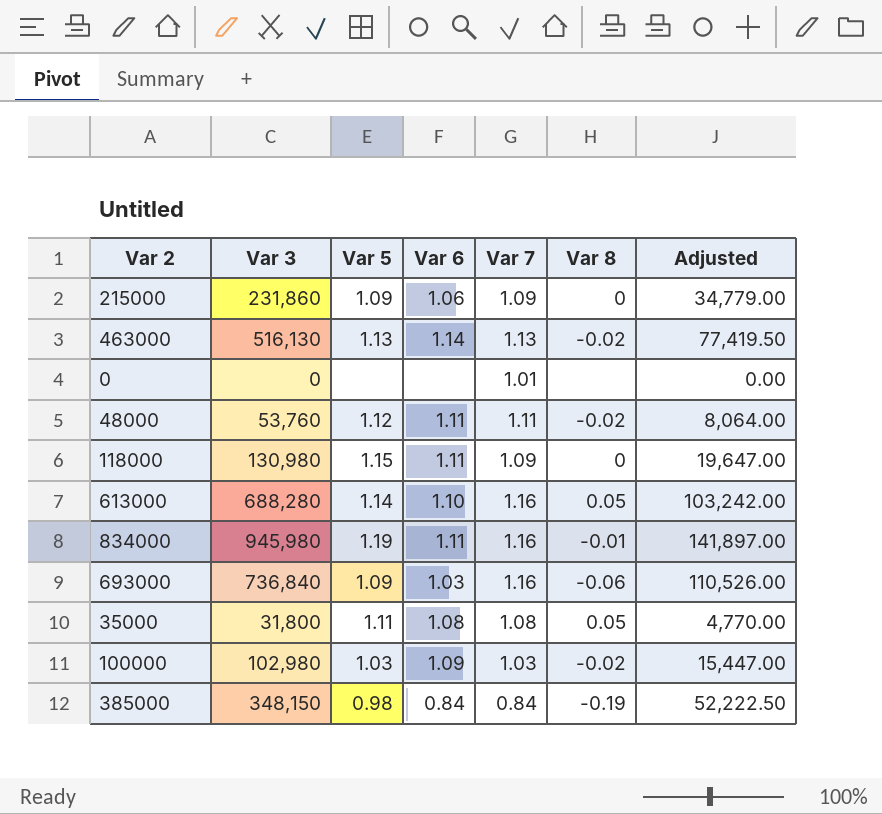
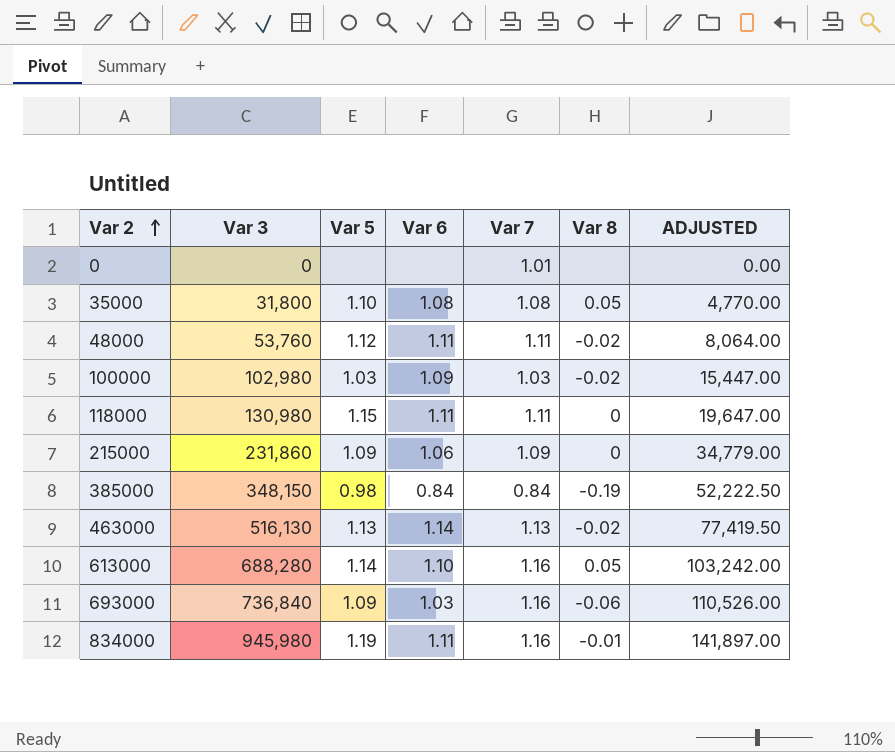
row order: none -> Var 2 ascending
column name: Adjusted -> ADJUSTED
35000 | Var 5: 1.11 -> 1.10
118000 | Var 7: 1.09 -> 1.11

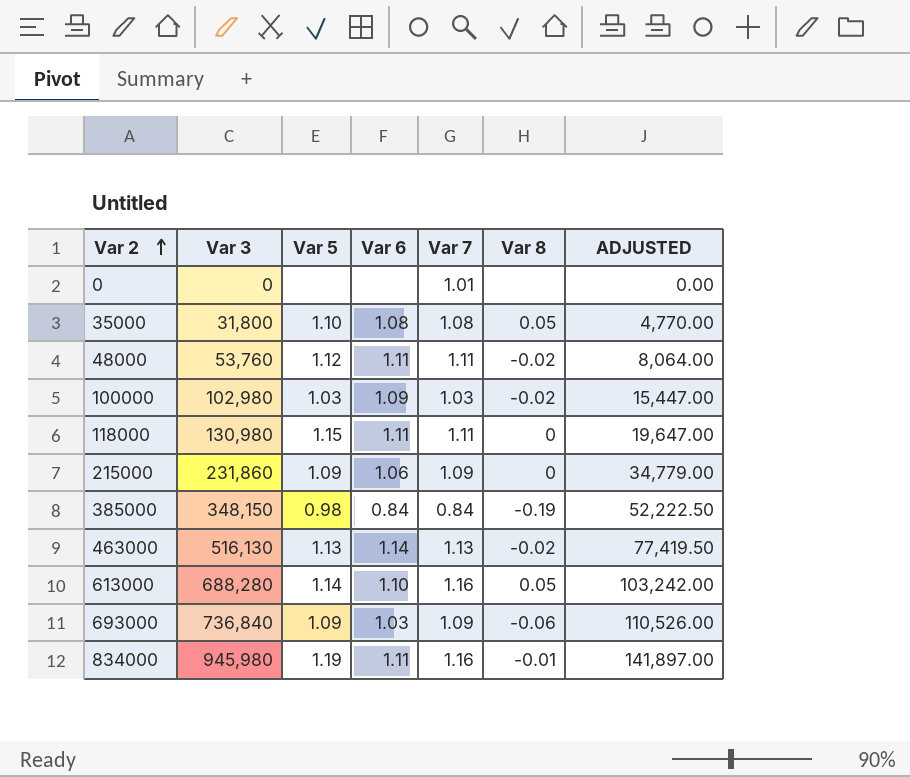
693000 | Var 7: 1.16 -> 1.09

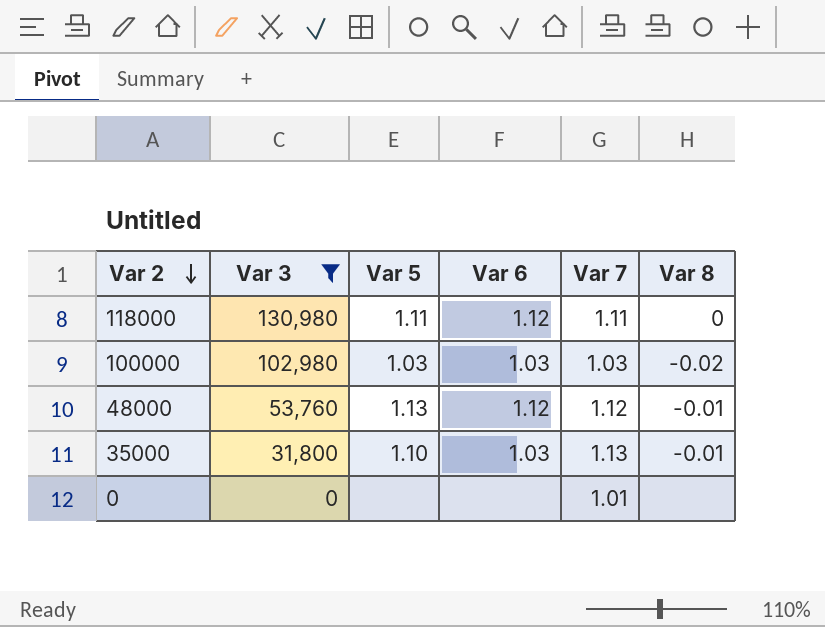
filter: none -> Var 3 <= 130,980
row order: Var 2 ascending -> Var 2 descending
column ADJUSTED | formula: [Var 3] * 0.15 -> none
118000 | Var 5: 1.15 -> 1.11
118000 | Var 6: 1.11 -> 1.12
100000 | Var 6: 1.09 -> 1.03
48000 | Var 5: 1.12 -> 1.13
48000 | Var 6: 1.11 -> 1.12
48000 | Var 7: 1.11 -> 1.12
48000 | Var 8: -0.02 -> -0.01
35000 | Var 6: 1.08 -> 1.03
35000 | Var 7: 1.08 -> 1.13
35000 | Var 8: 0.05 -> -0.01

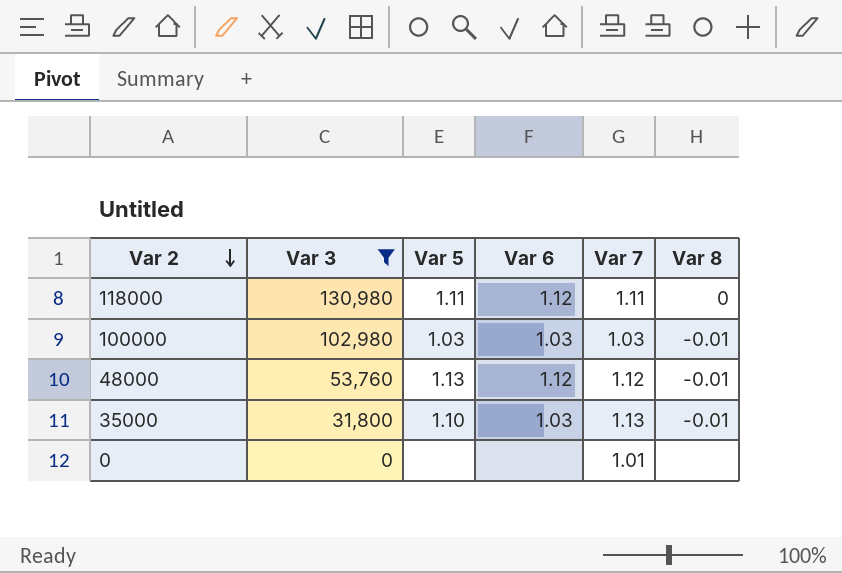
100000 | Var 8: -0.02 -> -0.01

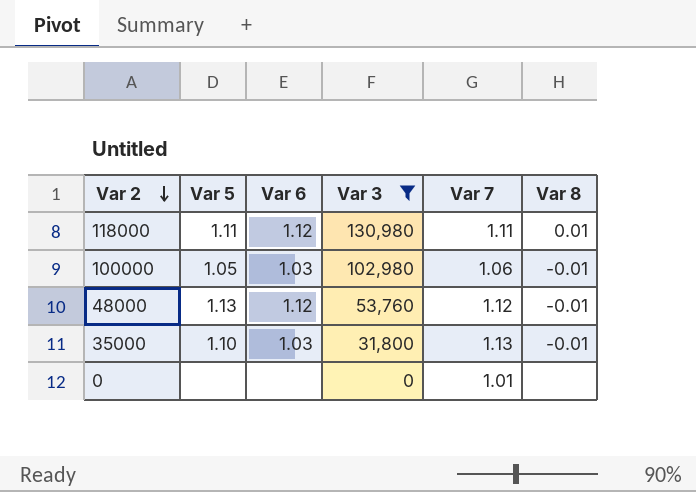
column Var 3 | position: 2 -> 4
118000 | Var 8: 0 -> 0.01
100000 | Var 5: 1.03 -> 1.05
100000 | Var 7: 1.03 -> 1.06

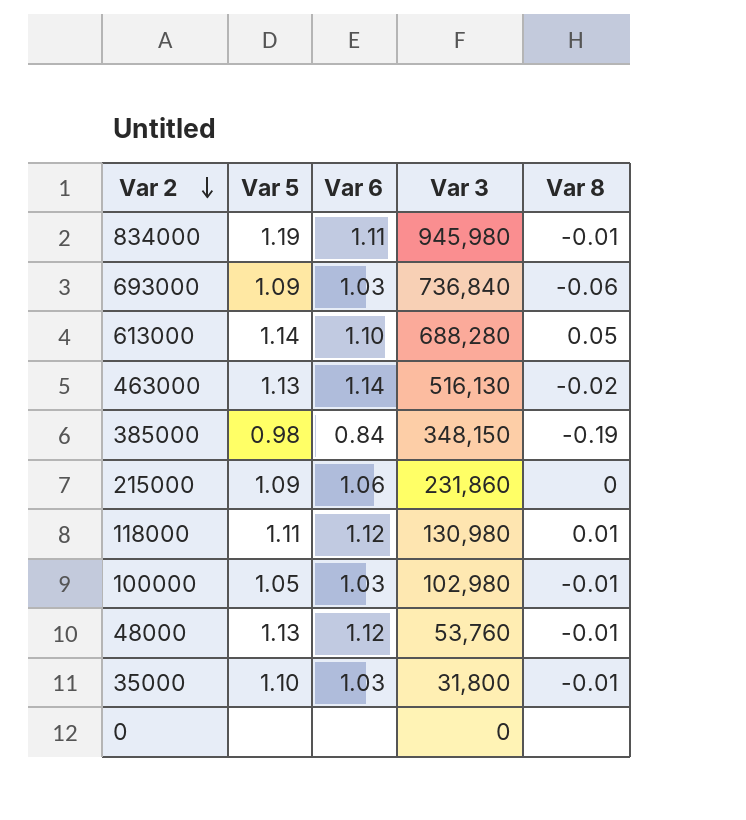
filter: Var 3 <= 130,980 -> none
column Var 7 | position: 5 -> none

